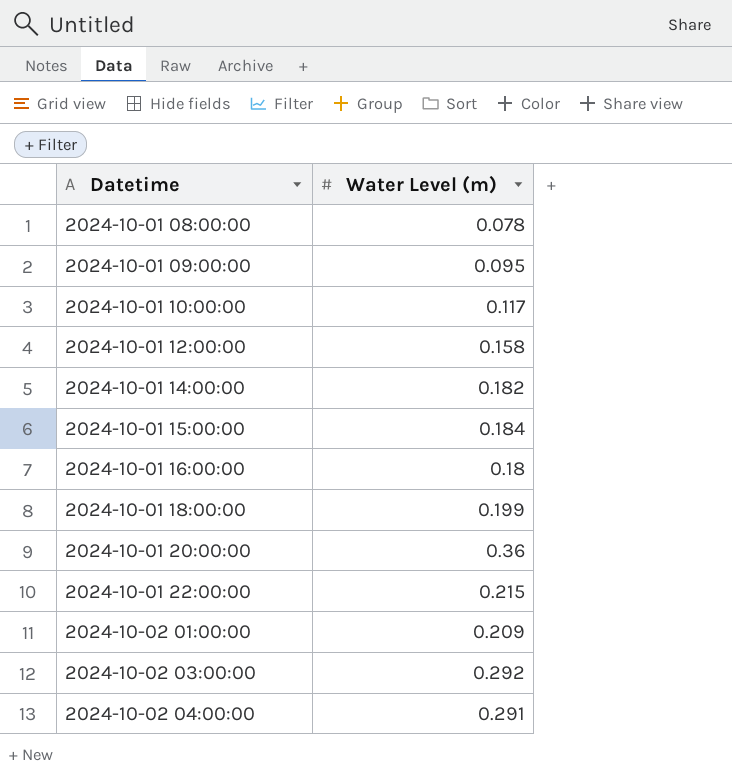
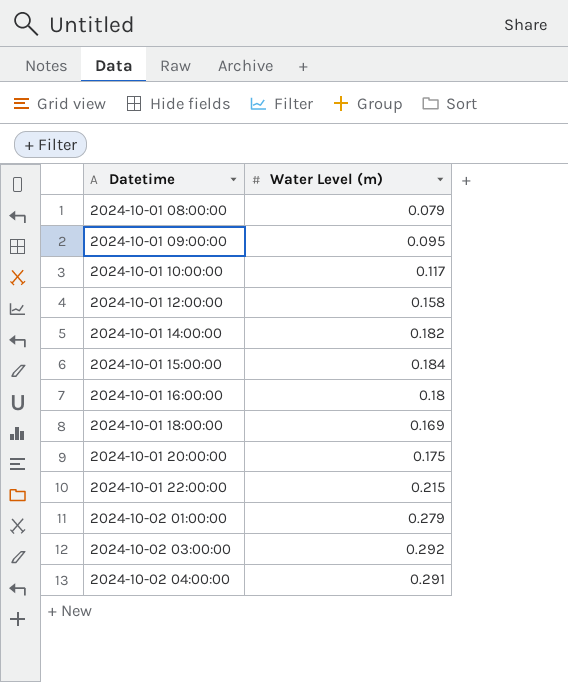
2024-10-01 08:00:00 | Water Level (m): 0.078 -> 0.079
2024-10-01 18:00:00 | Water Level (m): 0.199 -> 0.169
2024-10-01 20:00:00 | Water Level (m): 0.36 -> 0.175
2024-10-02 01:00:00 | Water Level (m): 0.209 -> 0.279

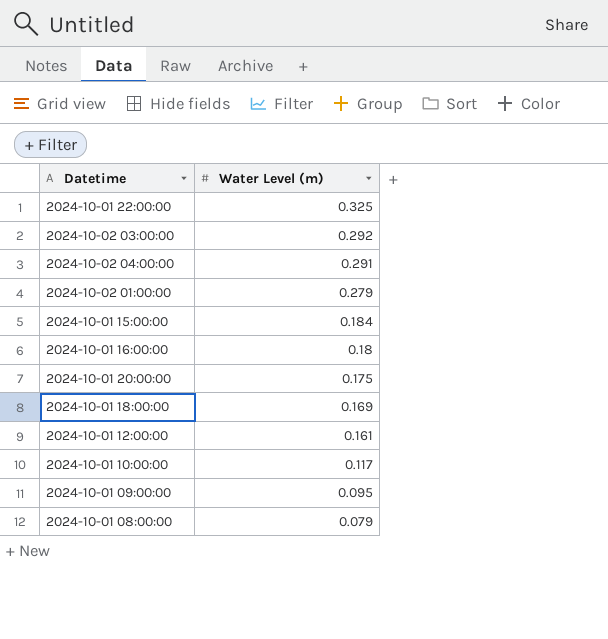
row order: Datetime ascending -> Water Level (m) descending
row 2024-10-01 14:00:00: 0.182 -> none
2024-10-01 22:00:00 | Water Level (m): 0.215 -> 0.325
2024-10-01 12:00:00 | Water Level (m): 0.158 -> 0.161

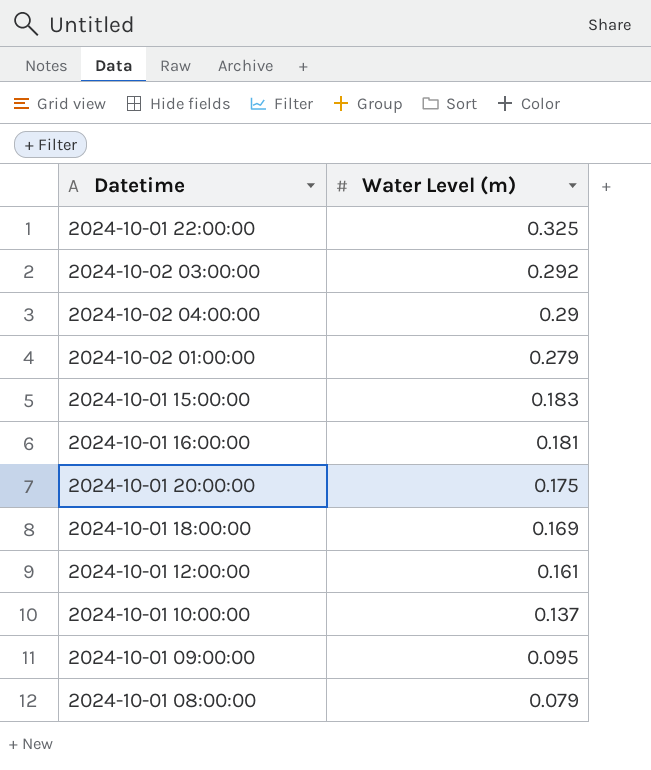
2024-10-02 04:00:00 | Water Level (m): 0.291 -> 0.29
2024-10-01 15:00:00 | Water Level (m): 0.184 -> 0.183
2024-10-01 16:00:00 | Water Level (m): 0.18 -> 0.181
2024-10-01 10:00:00 | Water Level (m): 0.117 -> 0.137

